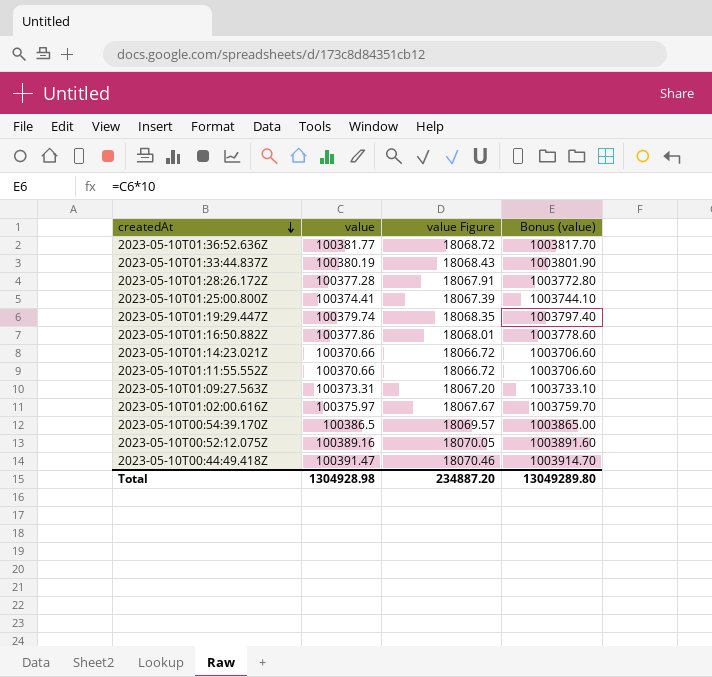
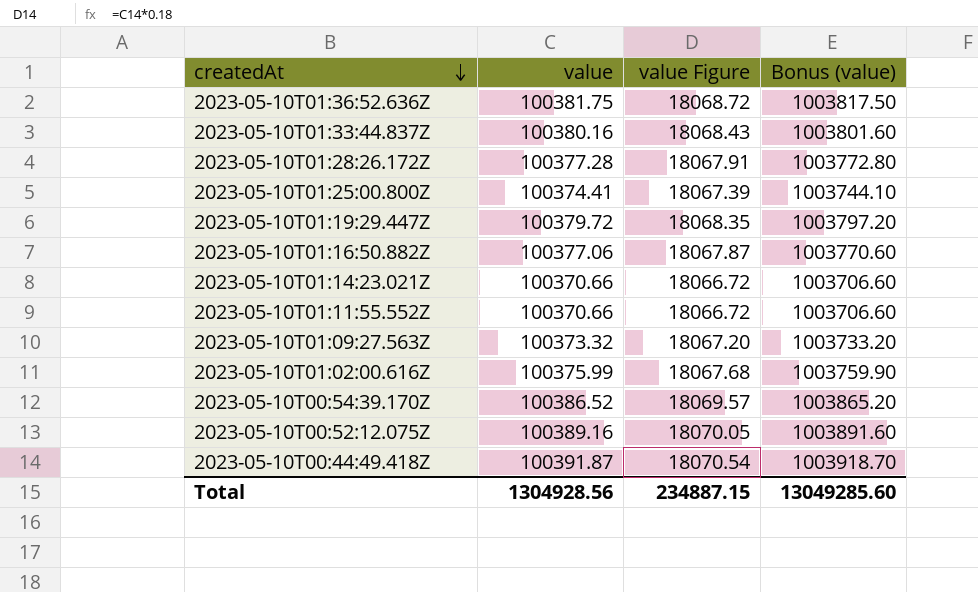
2023-05-10T01:36:52.636Z | value: 100381.77 -> 100381.75
2023-05-10T01:36:52.636Z | Bonus (value): 1003817.70 -> 1003817.50
2023-05-10T01:33:44.837Z | value: 100380.19 -> 100380.16
2023-05-10T01:33:44.837Z | Bonus (value): 1003801.90 -> 1003801.60
2023-05-10T01:19:29.447Z | value: 100379.74 -> 100379.72
2023-05-10T01:19:29.447Z | Bonus (value): 1003797.40 -> 1003797.20
2023-05-10T01:16:50.882Z | value: 100377.86 -> 100377.06
2023-05-10T01:16:50.882Z | value Figure: 18068.01 -> 18067.87
2023-05-10T01:16:50.882Z | Bonus (value): 1003778.60 -> 1003770.60
2023-05-10T01:09:27.563Z | value: 100373.31 -> 100373.32
2023-05-10T01:09:27.563Z | Bonus (value): 1003733.10 -> 1003733.20
2023-05-10T01:02:00.616Z | value: 100375.97 -> 100375.99
2023-05-10T01:02:00.616Z | value Figure: 18067.67 -> 18067.68
2023-05-10T01:02:00.616Z | Bonus (value): 1003759.70 -> 1003759.90
2023-05-10T00:54:39.170Z | value: 100386.5 -> 100386.52
2023-05-10T00:54:39.170Z | Bonus (value): 1003865.00 -> 1003865.20
2023-05-10T00:44:49.418Z | value: 100391.47 -> 100391.87
2023-05-10T00:44:49.418Z | value Figure: 18070.46 -> 18070.54
2023-05-10T00:44:49.418Z | Bonus (value): 1003914.70 -> 1003918.70
Total | value: 1304928.98 -> 1304928.56
Total | value Figure: 234887.20 -> 234887.15
Total | Bonus (value): 13049289.80 -> 13049285.60

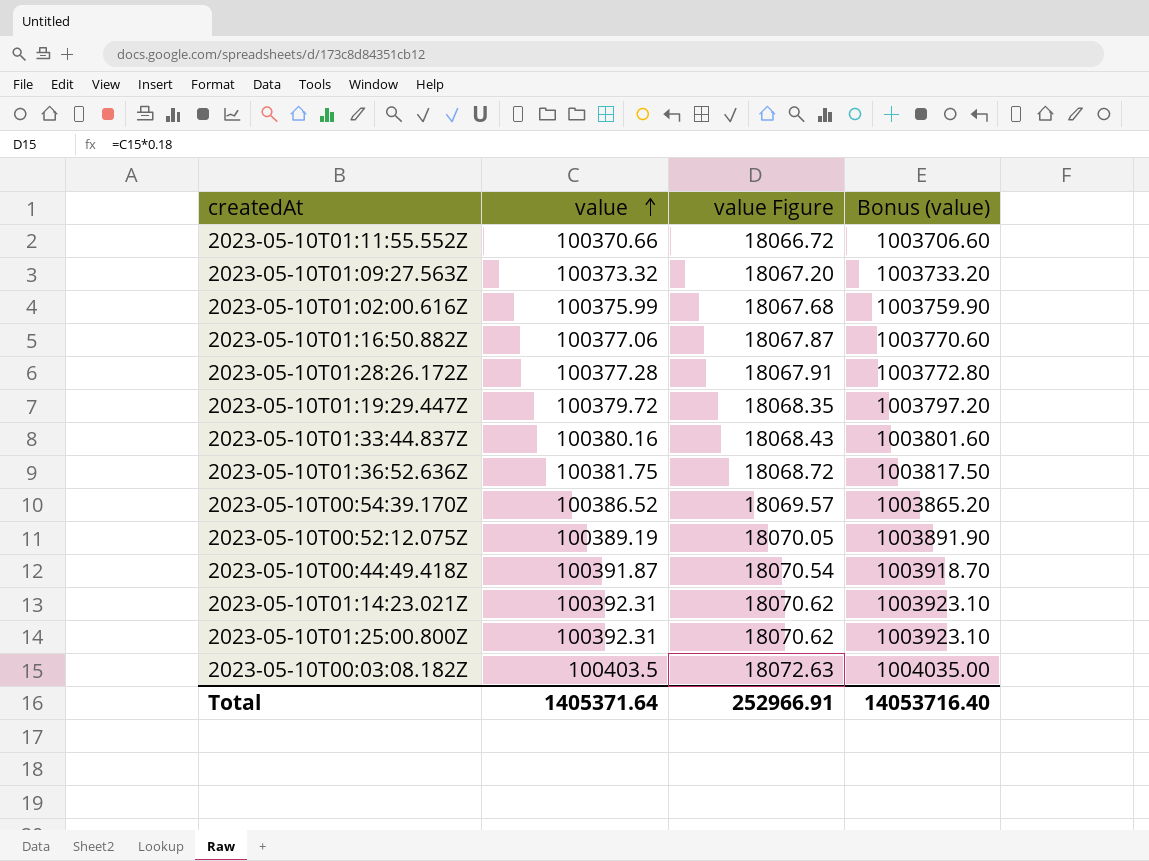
row order: createdAt descending -> value ascending
2023-05-10T00:52:12.075Z | value: 100389.16 -> 100389.19
2023-05-10T00:52:12.075Z | Bonus (value): 1003891.60 -> 1003891.90
2023-05-10T01:14:23.021Z | value: 100370.66 -> 100392.31
2023-05-10T01:14:23.021Z | value Figure: 18066.72 -> 18070.62
2023-05-10T01:14:23.021Z | Bonus (value): 1003706.60 -> 1003923.10
2023-05-10T01:25:00.800Z | value: 100374.41 -> 100392.31
2023-05-10T01:25:00.800Z | value Figure: 18067.39 -> 18070.62
2023-05-10T01:25:00.800Z | Bonus (value): 1003744.10 -> 1003923.10
row 2023-05-10T00:03:08.182Z: none -> 100403.5 | 18072.63 | 1004035.00
Total | value: 1304928.56 -> 1405371.64
Total | value Figure: 234887.15 -> 252966.91
Total | Bonus (value): 13049285.60 -> 14053716.40

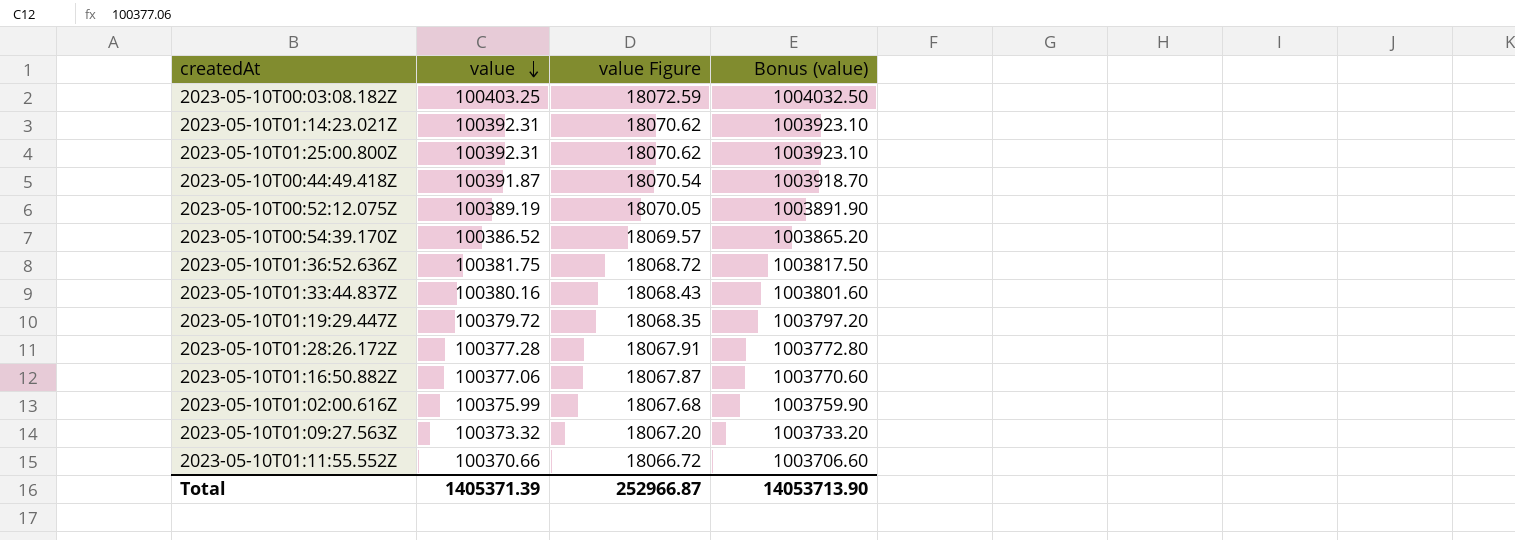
row order: value ascending -> value descending
2023-05-10T00:03:08.182Z | value: 100403.5 -> 100403.25
2023-05-10T00:03:08.182Z | value Figure: 18072.63 -> 18072.59
2023-05-10T00:03:08.182Z | Bonus (value): 1004035.00 -> 1004032.50
Total | value: 1405371.64 -> 1405371.39
Total | value Figure: 252966.91 -> 252966.87
Total | Bonus (value): 14053716.40 -> 14053713.90

